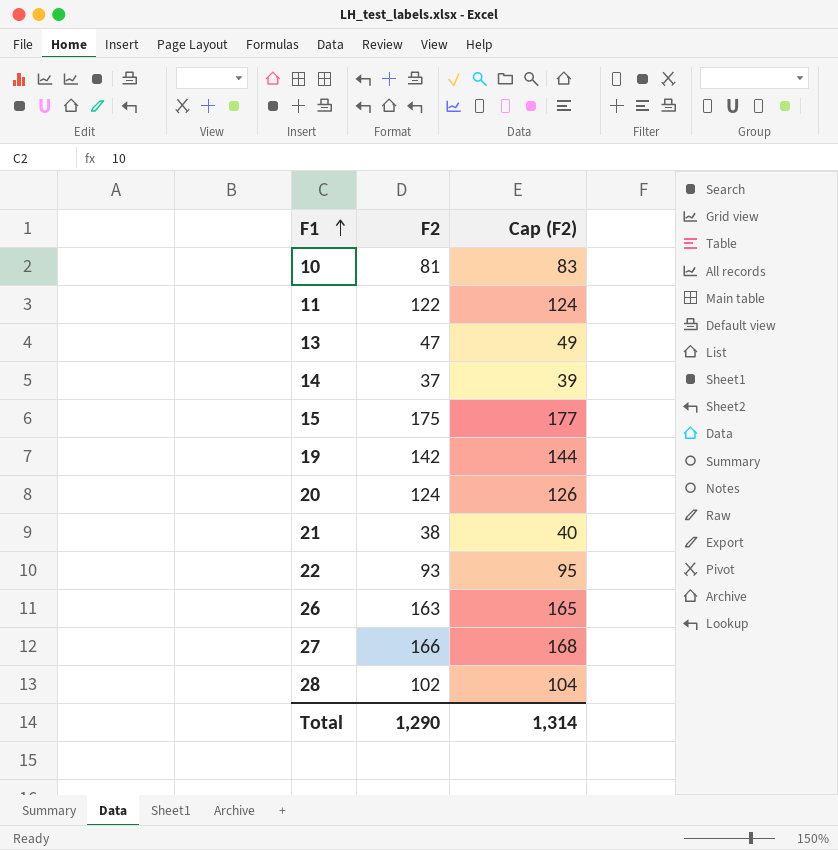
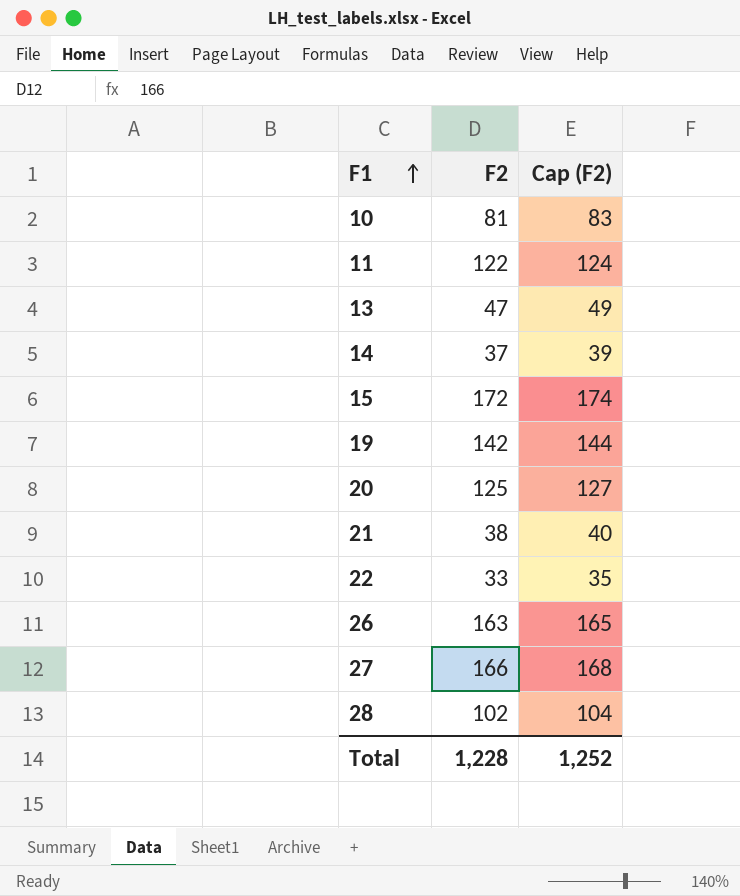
15 | F2: 175 -> 172
15 | Cap (F2): 177 -> 174
20 | F2: 124 -> 125
20 | Cap (F2): 126 -> 127
22 | F2: 93 -> 33
22 | Cap (F2): 95 -> 35
Total | F2: 1,290 -> 1,228
Total | Cap (F2): 1,314 -> 1,252

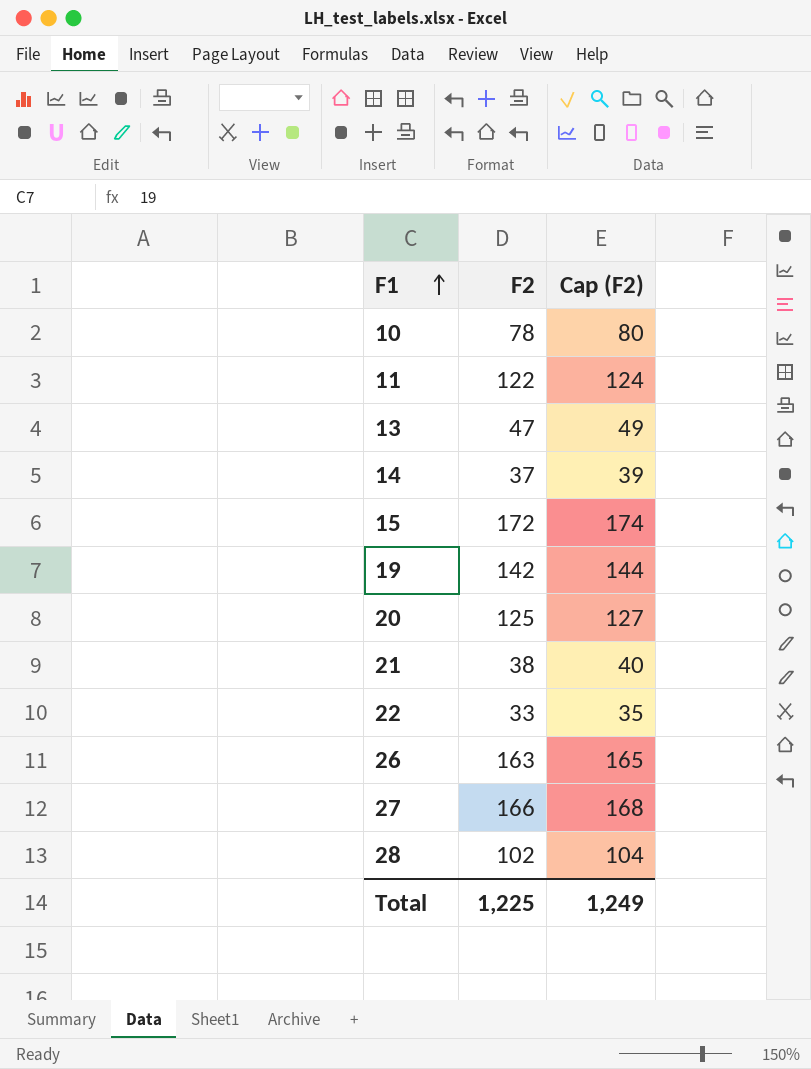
10 | F2: 81 -> 78
10 | Cap (F2): 83 -> 80
Total | F2: 1,228 -> 1,225
Total | Cap (F2): 1,252 -> 1,249

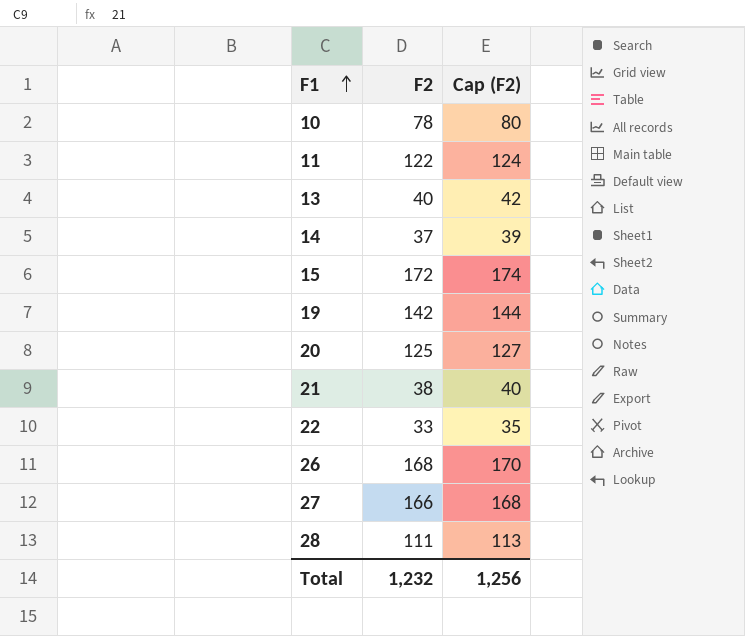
13 | F2: 47 -> 40
13 | Cap (F2): 49 -> 42
26 | F2: 163 -> 168
26 | Cap (F2): 165 -> 170
28 | F2: 102 -> 111
28 | Cap (F2): 104 -> 113
Total | F2: 1,225 -> 1,232
Total | Cap (F2): 1,249 -> 1,256

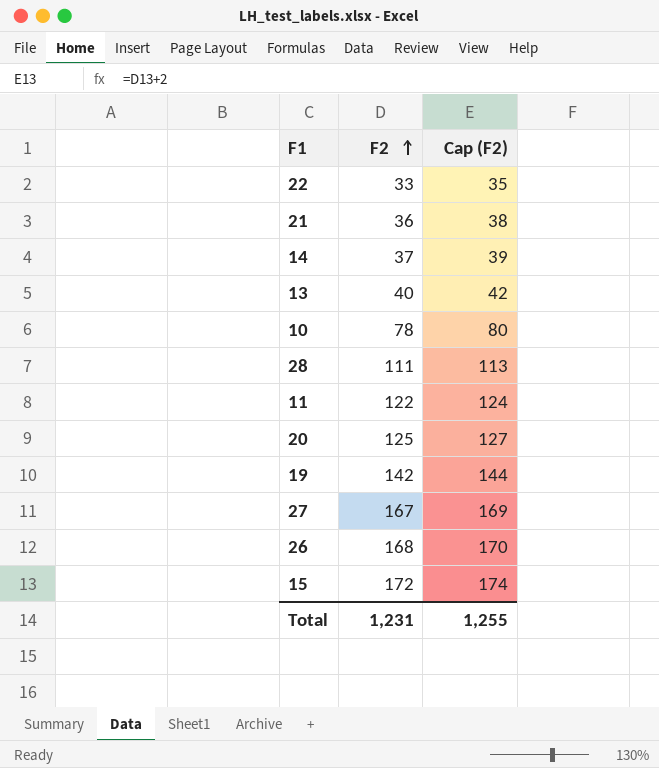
row order: F1 ascending -> F2 ascending
21 | F2: 38 -> 36
21 | Cap (F2): 40 -> 38
27 | F2: 166 -> 167
27 | Cap (F2): 168 -> 169
Total | F2: 1,232 -> 1,231
Total | Cap (F2): 1,256 -> 1,255

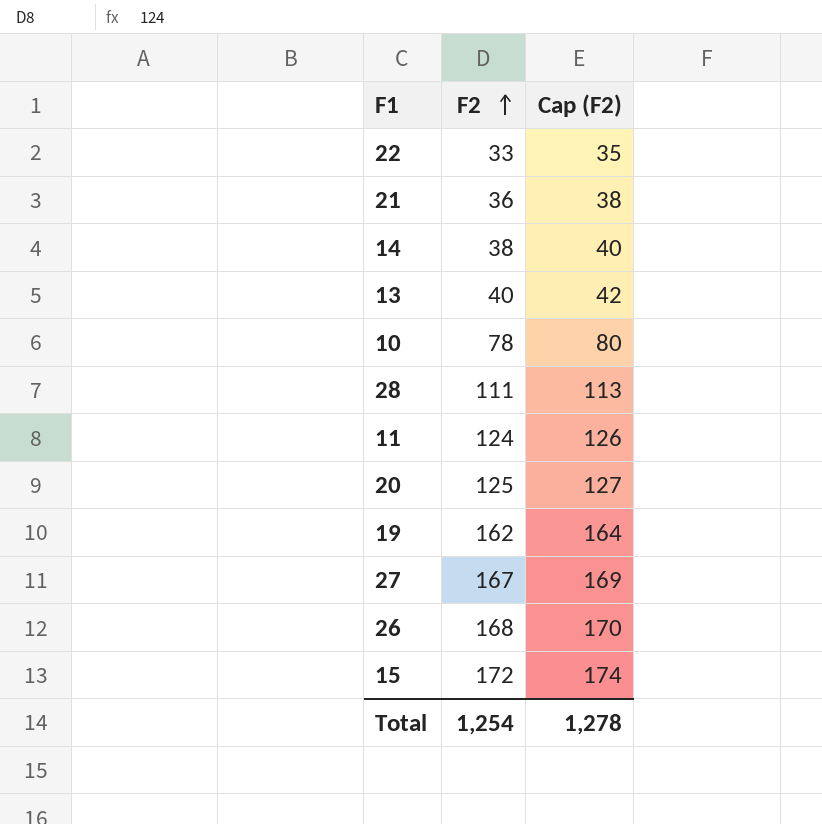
14 | F2: 37 -> 38
14 | Cap (F2): 39 -> 40
11 | F2: 122 -> 124
11 | Cap (F2): 124 -> 126
19 | F2: 142 -> 162
19 | Cap (F2): 144 -> 164
Total | F2: 1,231 -> 1,254
Total | Cap (F2): 1,255 -> 1,278

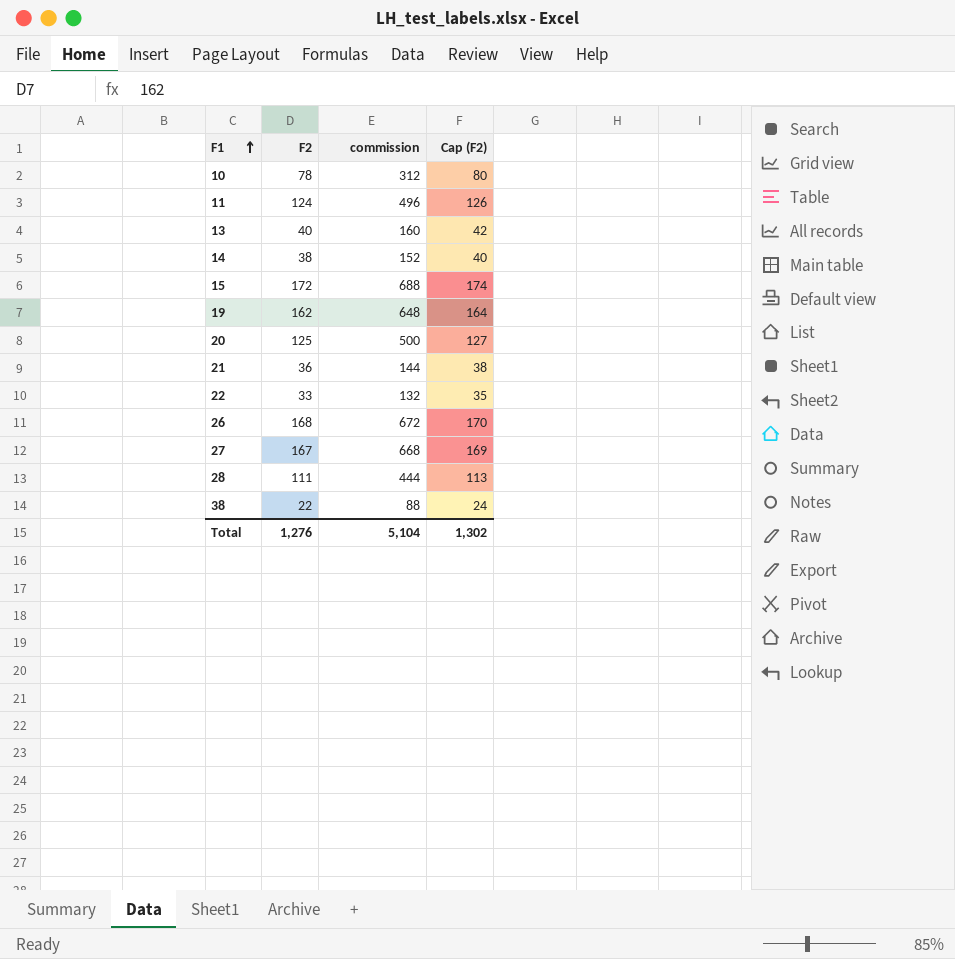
row order: F2 ascending -> F1 ascending
column commission | formula: none -> [F2] * 4
row 38: none -> 22 | 88 | 24
Total | F2: 1,254 -> 1,276
Total | Cap (F2): 1,278 -> 1,302

